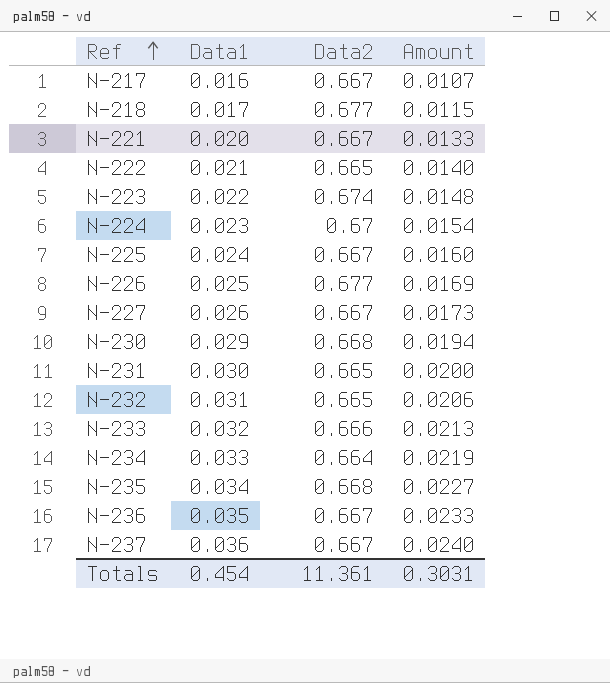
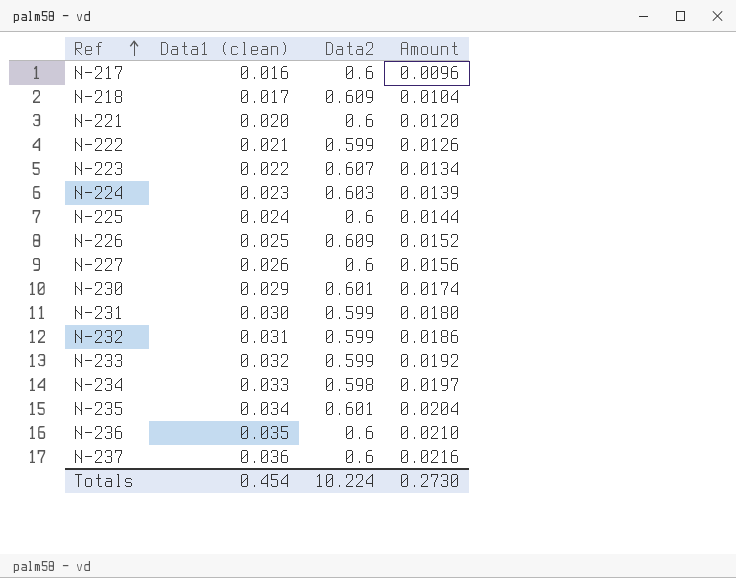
column name: Data1 -> Data1 (clean)
N-217 | Data2: 0.667 -> 0.6
N-217 | Amount: 0.0107 -> 0.0096
N-218 | Data2: 0.677 -> 0.609
N-218 | Amount: 0.0115 -> 0.0104
N-221 | Data2: 0.667 -> 0.6
N-221 | Amount: 0.0133 -> 0.0120
N-222 | Data2: 0.665 -> 0.599
N-222 | Amount: 0.0140 -> 0.0126
N-223 | Data2: 0.674 -> 0.607
N-223 | Amount: 0.0148 -> 0.0134
N-224 | Data2: 0.67 -> 0.603
N-224 | Amount: 0.0154 -> 0.0139
N-225 | Data2: 0.667 -> 0.6
N-225 | Amount: 0.0160 -> 0.0144
N-226 | Data2: 0.677 -> 0.609
N-226 | Amount: 0.0169 -> 0.0152
N-227 | Data2: 0.667 -> 0.6
N-227 | Amount: 0.0173 -> 0.0156
N-230 | Data2: 0.668 -> 0.601
N-230 | Amount: 0.0194 -> 0.0174
N-231 | Data2: 0.665 -> 0.599
N-231 | Amount: 0.0200 -> 0.0180
N-232 | Data2: 0.665 -> 0.599
N-232 | Amount: 0.0206 -> 0.0186
N-233 | Data2: 0.666 -> 0.599
N-233 | Amount: 0.0213 -> 0.0192
N-234 | Data2: 0.664 -> 0.598
N-234 | Amount: 0.0219 -> 0.0197
N-235 | Data2: 0.668 -> 0.601
N-235 | Amount: 0.0227 -> 0.0204
N-236 | Data2: 0.667 -> 0.6
N-236 | Amount: 0.0233 -> 0.0210
N-237 | Data2: 0.667 -> 0.6
N-237 | Amount: 0.0240 -> 0.0216
Totals | Data2: 11.361 -> 10.224
Totals | Amount: 0.3031 -> 0.2730

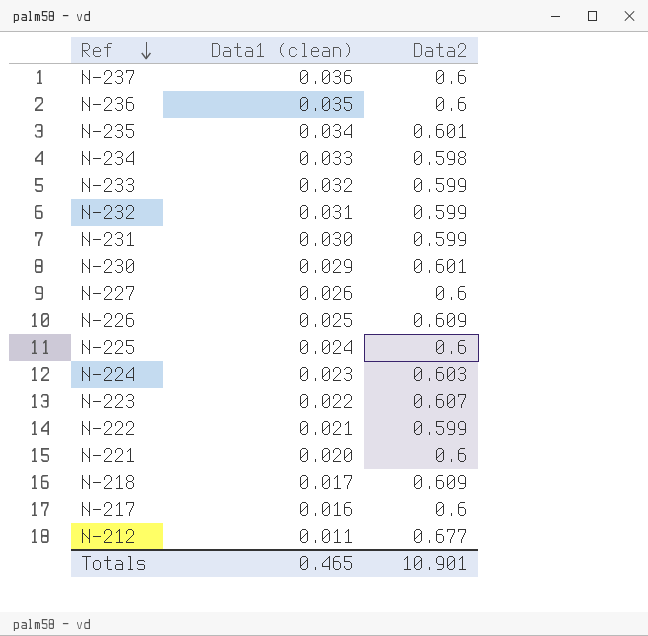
row order: Ref ascending -> Ref descending
column Amount | formula: [Data1 (clean)] * [Data2] -> none
row N-212: none -> 0.011 | 0.677
Totals | Data1 (clean): 0.454 -> 0.465
Totals | Data2: 10.224 -> 10.901

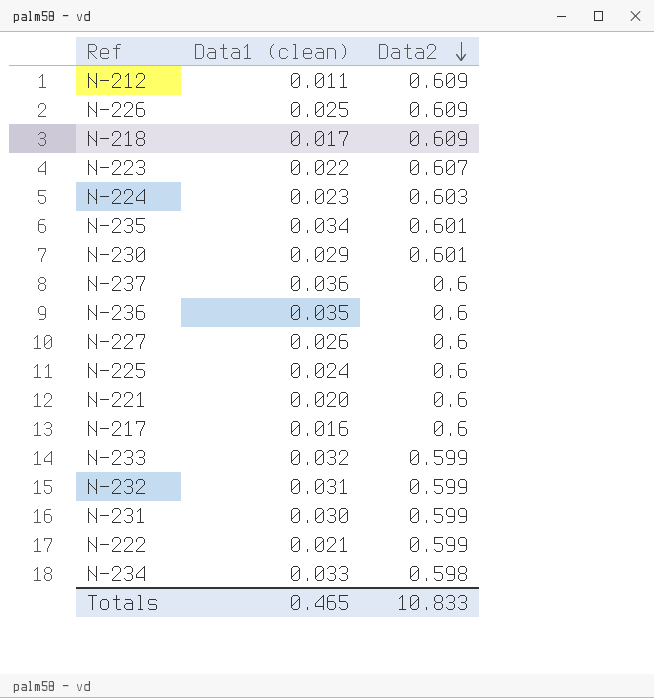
row order: Ref descending -> Data2 descending
N-212 | Data2: 0.677 -> 0.609
Totals | Data2: 10.901 -> 10.833

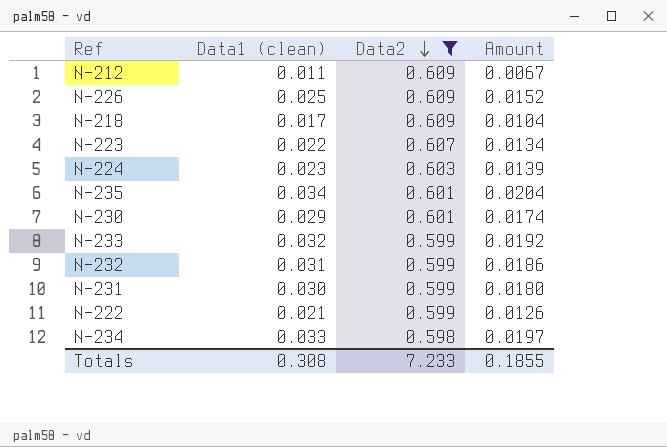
filter: none -> Data2 != 0.6
column Amount | formula: none -> [Data1 (clean)] * [Data2]
Totals | Data1 (clean): 0.465 -> 0.308
Totals | Data2: 10.833 -> 7.233

